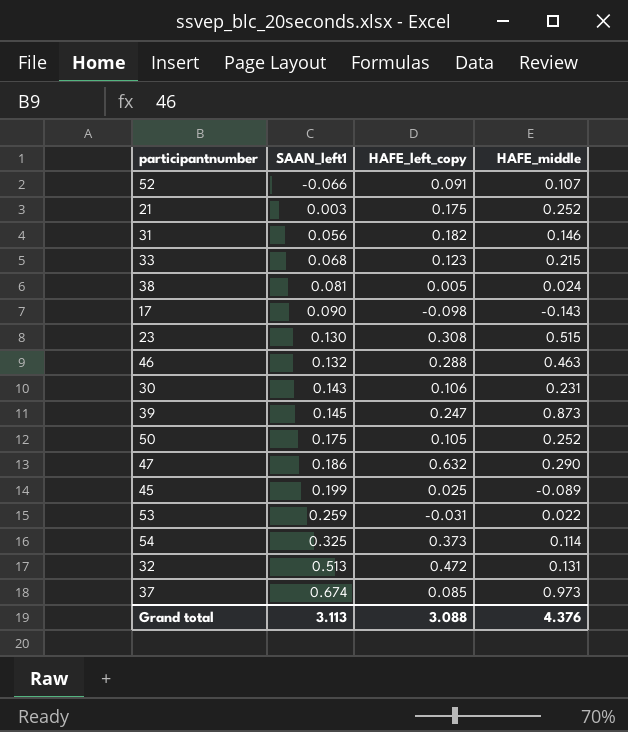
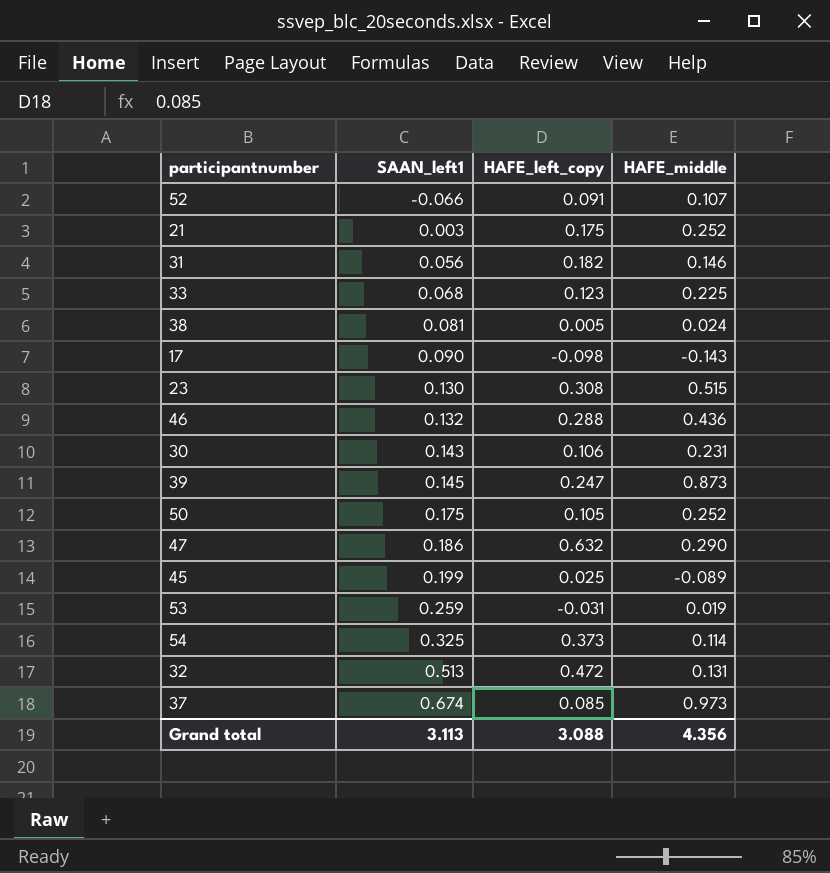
33 | HAFE_middle: 0.215 -> 0.225
46 | HAFE_middle: 0.463 -> 0.436
53 | HAFE_middle: 0.022 -> 0.019
Grand total | HAFE_middle: 4.376 -> 4.356

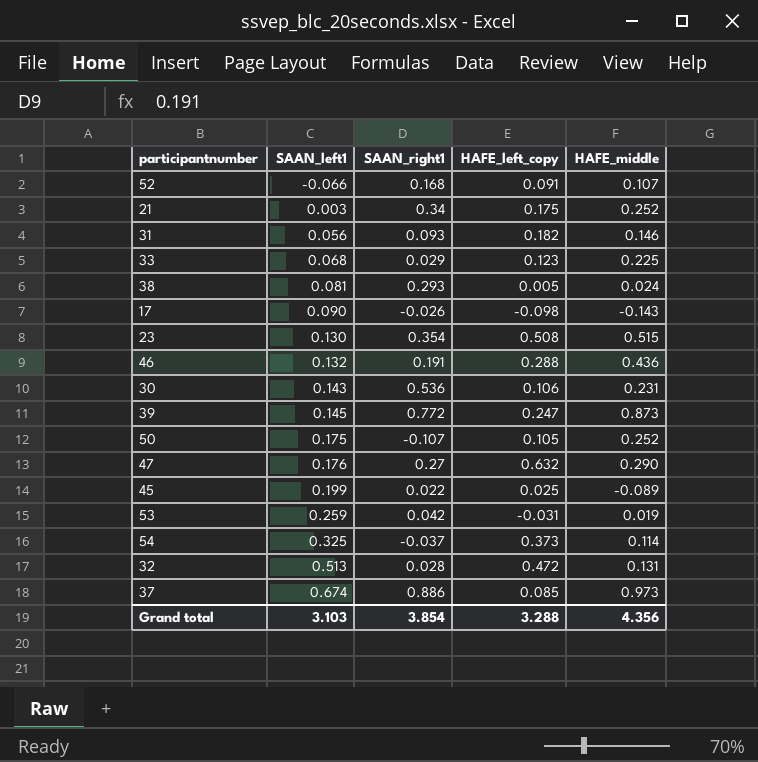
column SAAN_right1 | position: none -> 3
23 | HAFE_left_copy: 0.308 -> 0.508
47 | SAAN_left1: 0.186 -> 0.176
Grand total | SAAN_left1: 3.113 -> 3.103
Grand total | HAFE_left_copy: 3.088 -> 3.288

